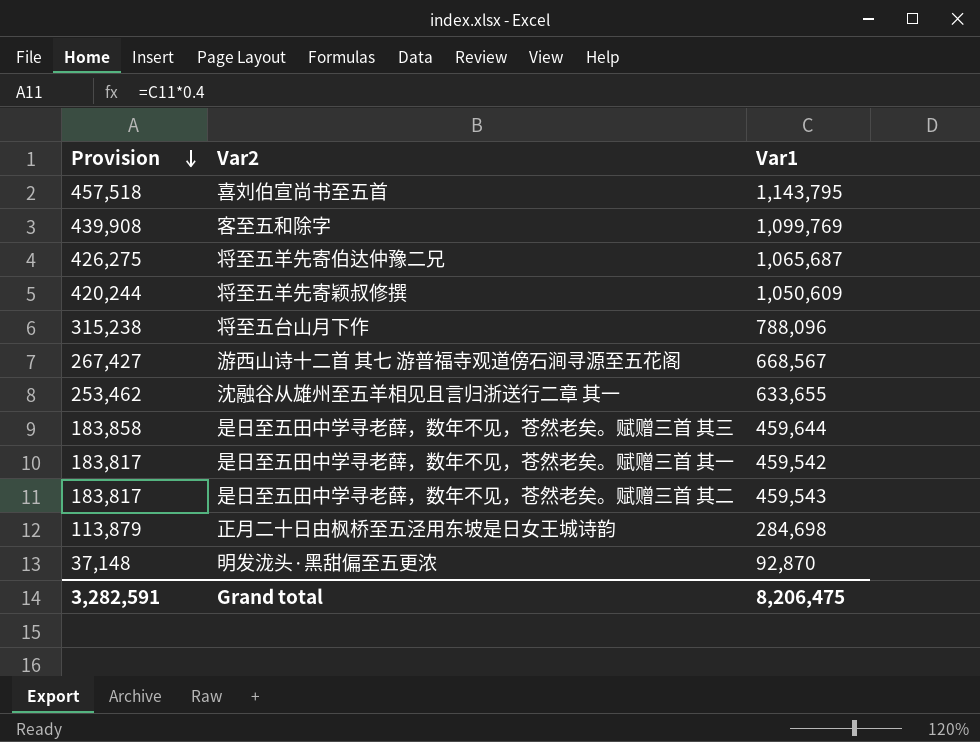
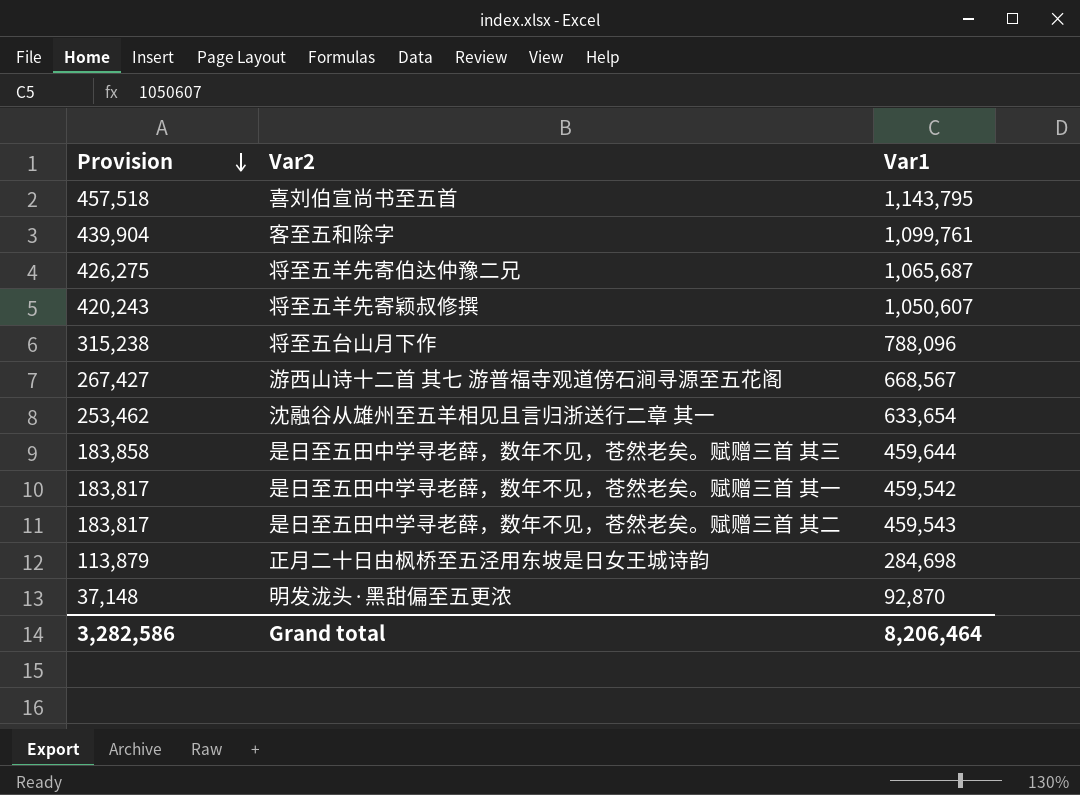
客至五和除字 | Provision: 439,908 -> 439,904
客至五和除字 | Var1: 1,099,769 -> 1,099,761
将至五羊先寄颖叔修撰 | Provision: 420,244 -> 420,243
将至五羊先寄颖叔修撰 | Var1: 1,050,609 -> 1,050,607
沈融谷从雄州至五羊相见且言归浙送行二章 其一 | Var1: 633,655 -> 633,654
Grand total | Provision: 3,282,591 -> 3,282,586
Grand total | Var1: 8,206,475 -> 8,206,464

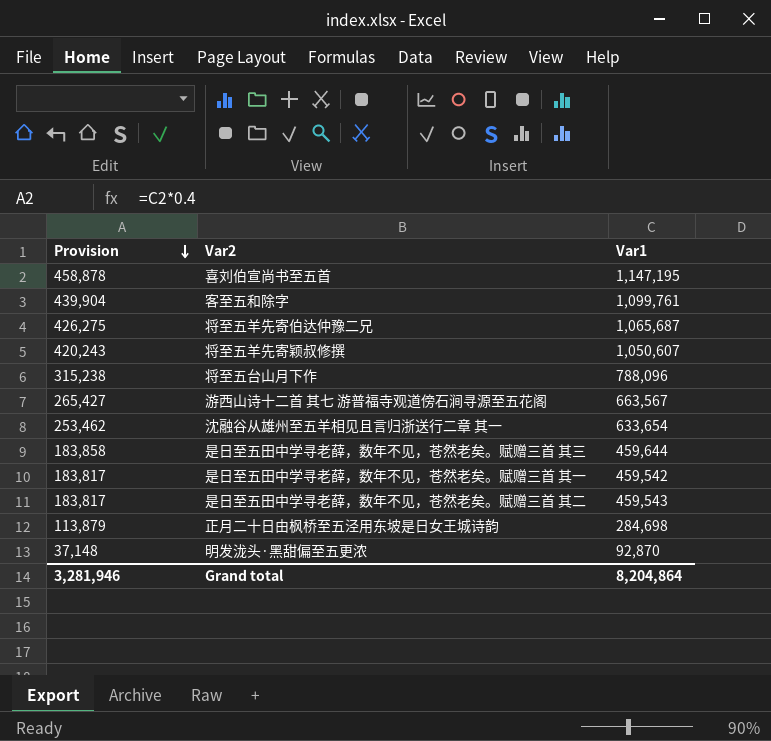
喜刘伯宣尚书至五首 | Provision: 457,518 -> 458,878
喜刘伯宣尚书至五首 | Var1: 1,143,795 -> 1,147,195
游西山诗十二首 其七 游普福寺观道傍石涧寻源至五花阁 | Provision: 267,427 -> 265,427
游西山诗十二首 其七 游普福寺观道傍石涧寻源至五花阁 | Var1: 668,567 -> 663,567
Grand total | Provision: 3,282,586 -> 3,281,946
Grand total | Var1: 8,206,464 -> 8,204,864

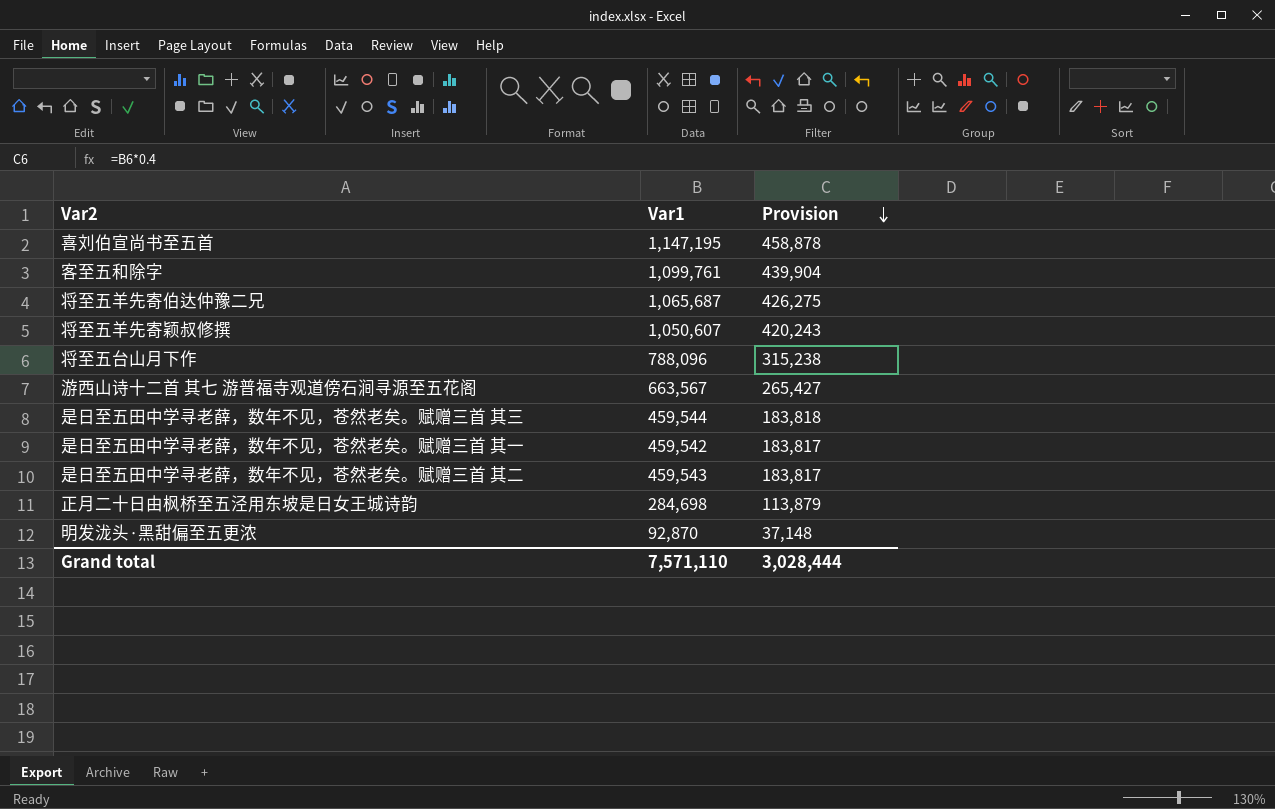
column Provision | position: 1 -> 3
row 沈融谷从雄州至五羊相见且言归浙送行二章 其一: 253,462 | 633,654 -> none
是日至五田中学寻老薛，数年不见，苍然老矣。赋赠三首 其三 | Var1: 459,644 -> 459,544
是日至五田中学寻老薛，数年不见，苍然老矣。赋赠三首 其三 | Provision: 183,858 -> 183,818
Grand total | Var1: 8,204,864 -> 7,571,110
Grand total | Provision: 3,281,946 -> 3,028,444

